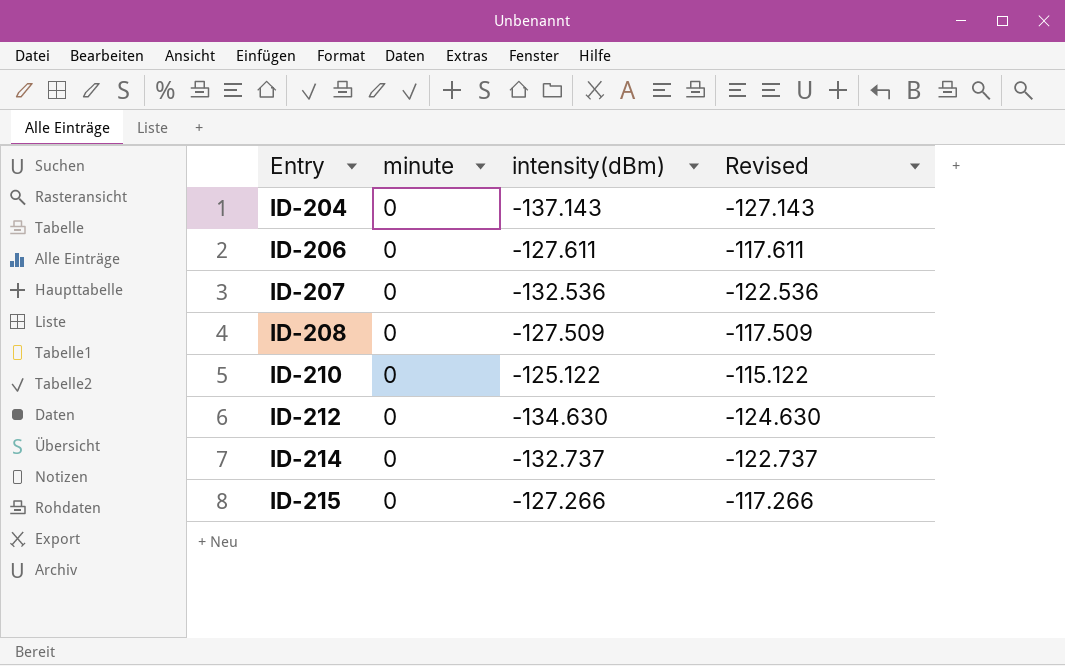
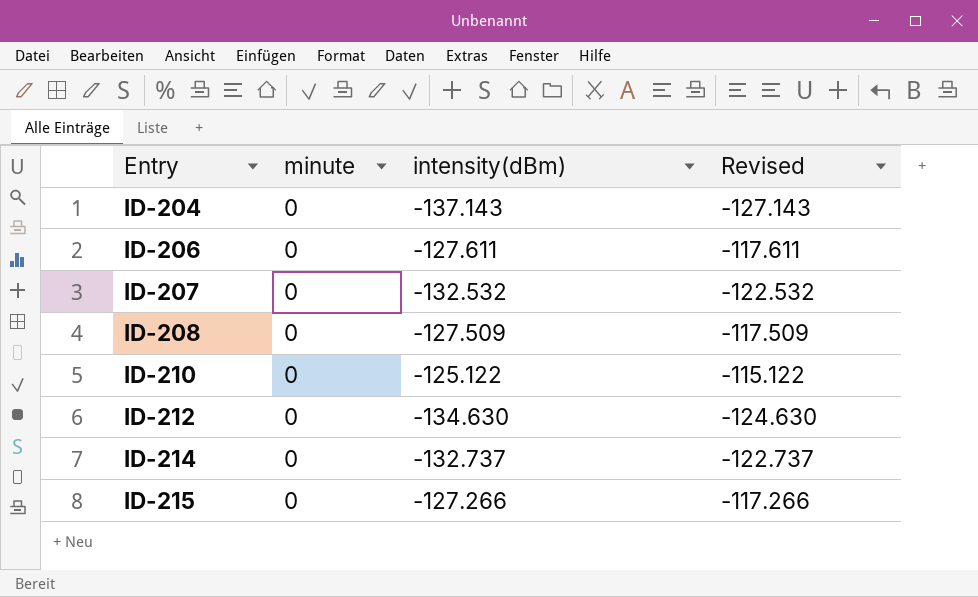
ID-207 | intensity(dBm): -132.536 -> -132.532
ID-207 | Revised: -122.536 -> -122.532

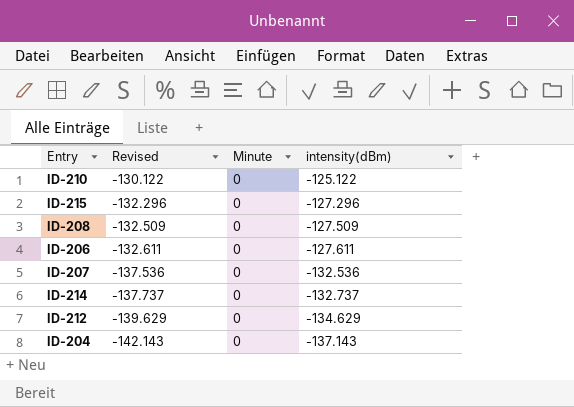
row order: Entry ascending -> Revised descending
column Revised | formula: [intensity(dBm)] + 10 -> [intensity(dBm)] - 5
column Revised | position: 4 -> 2
column name: minute -> Minute
ID-215 | intensity(dBm): -127.266 -> -127.296
ID-207 | intensity(dBm): -132.532 -> -132.536
ID-212 | intensity(dBm): -134.630 -> -134.629

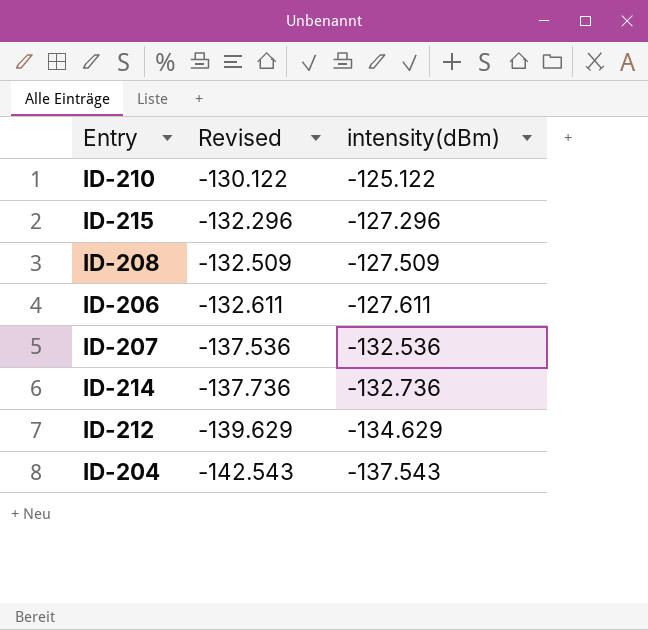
column Minute | position: 3 -> none
ID-214 | Revised: -137.737 -> -137.736
ID-214 | intensity(dBm): -132.737 -> -132.736
ID-204 | Revised: -142.143 -> -142.543
ID-204 | intensity(dBm): -137.143 -> -137.543

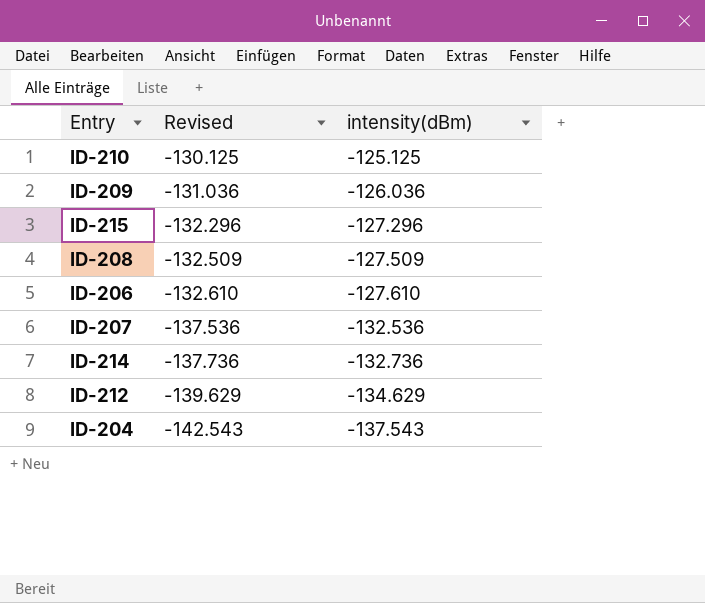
ID-210 | Revised: -130.122 -> -130.125
ID-210 | intensity(dBm): -125.122 -> -125.125
row ID-209: none -> -131.036 | -126.036
ID-206 | Revised: -132.611 -> -132.610
ID-206 | intensity(dBm): -127.611 -> -127.610

